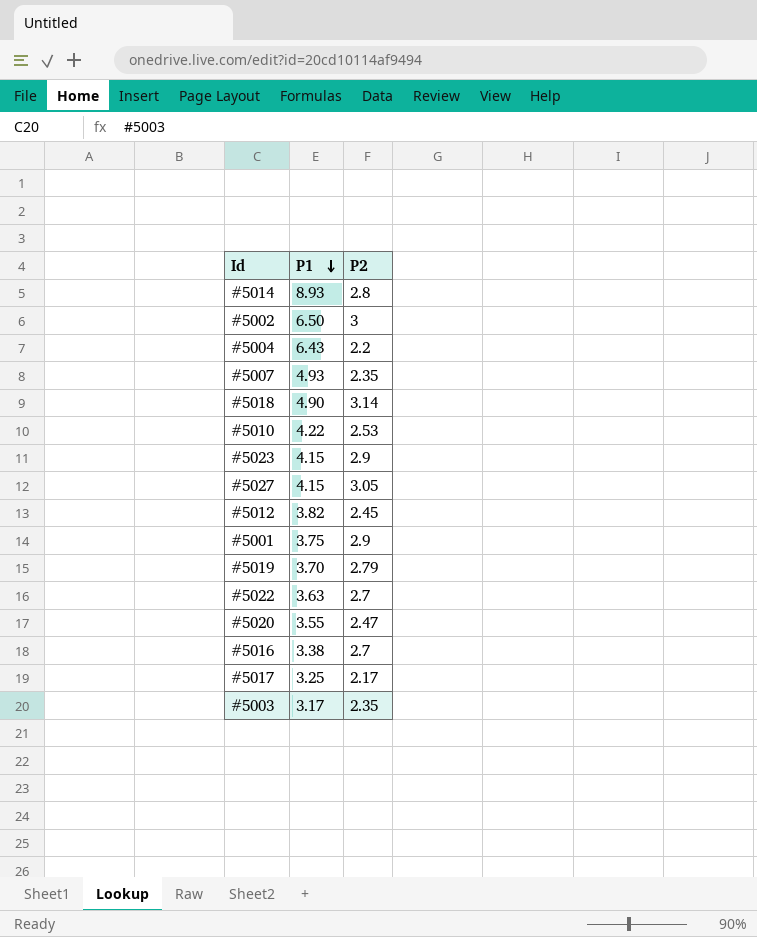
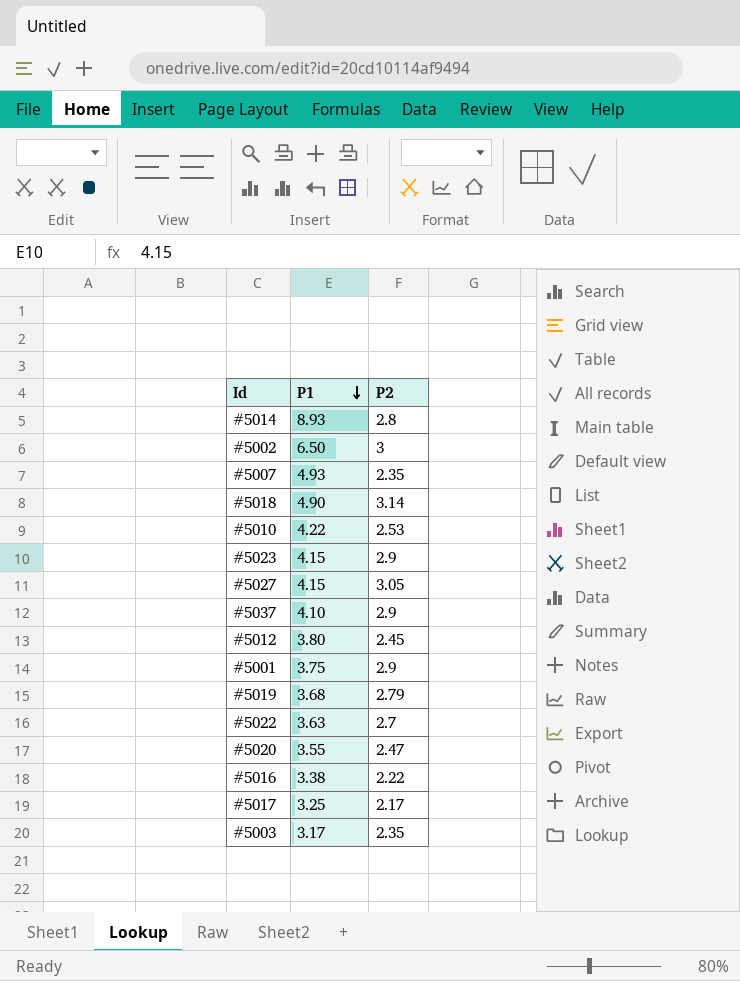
row #5004: 6.43 | 2.2 -> none
row #5037: none -> 4.10 | 2.9
#5012 | P1: 3.82 -> 3.80
#5019 | P1: 3.70 -> 3.68
#5016 | P2: 2.7 -> 2.22

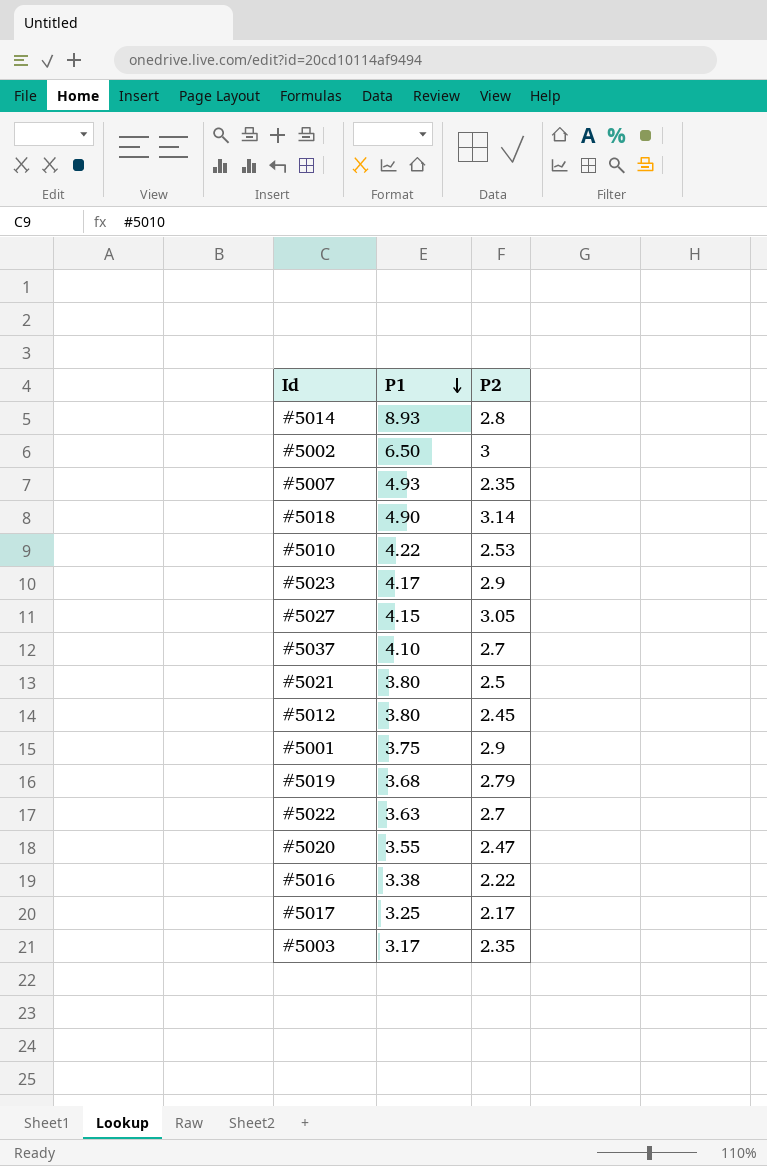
#5023 | P1: 4.15 -> 4.17
#5037 | P2: 2.9 -> 2.7
row #5021: none -> 3.80 | 2.5

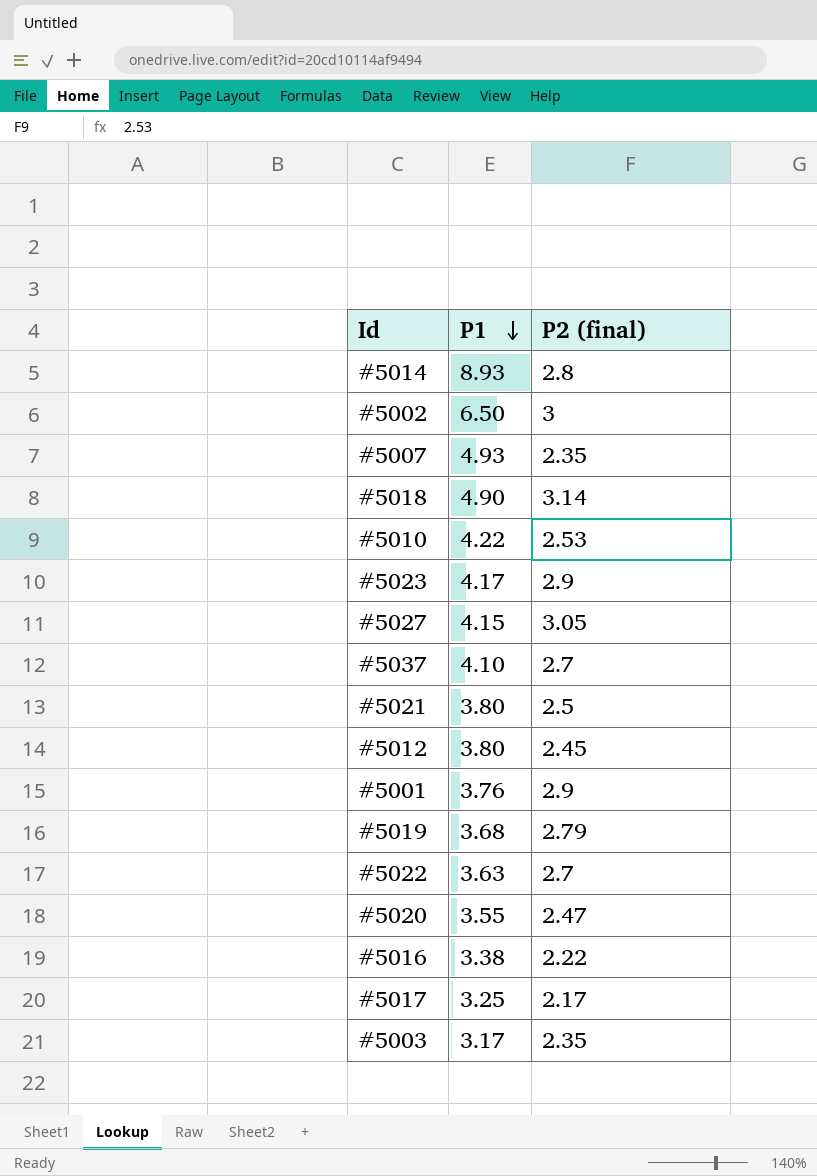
column name: P2 -> P2 (final)
#5001 | P1: 3.75 -> 3.76

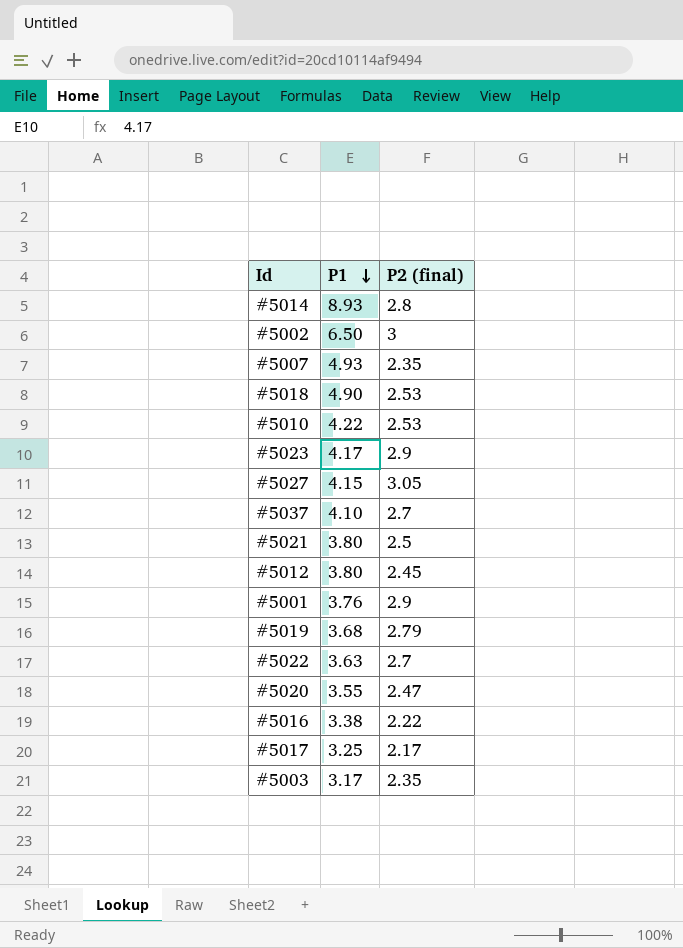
#5018 | P2 (final): 3.14 -> 2.53

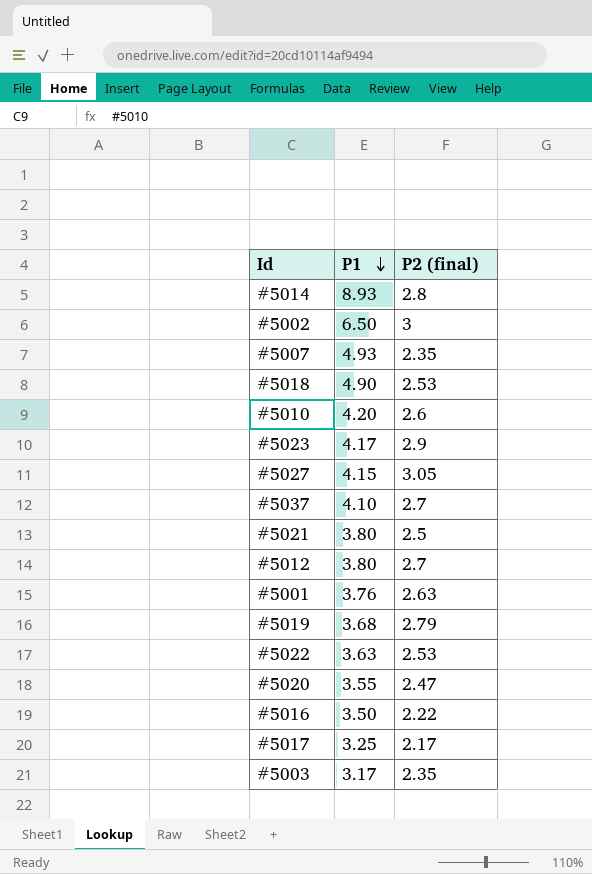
#5010 | P1: 4.22 -> 4.20
#5010 | P2 (final): 2.53 -> 2.6
#5012 | P2 (final): 2.45 -> 2.7
#5001 | P2 (final): 2.9 -> 2.63
#5022 | P2 (final): 2.7 -> 2.53
#5016 | P1: 3.38 -> 3.50

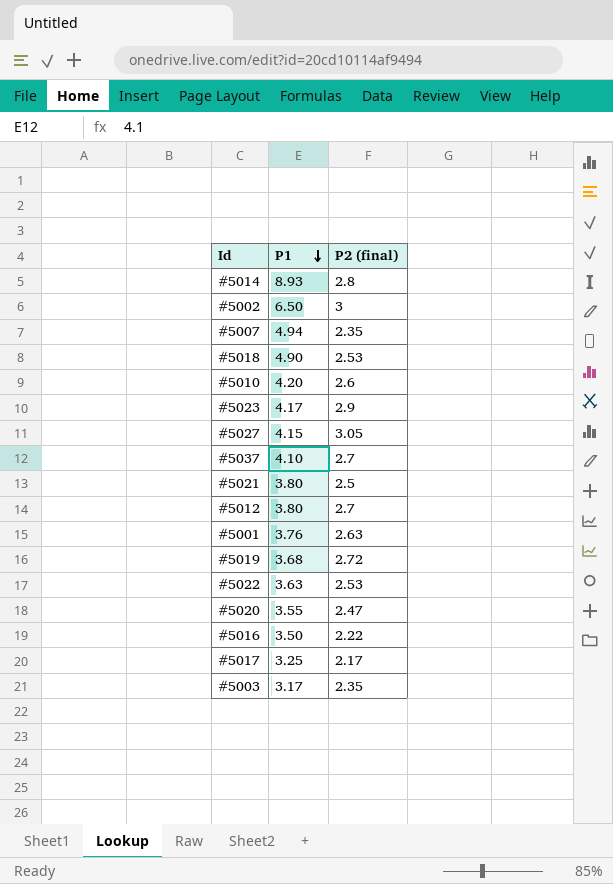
#5007 | P1: 4.93 -> 4.94
#5019 | P2 (final): 2.79 -> 2.72

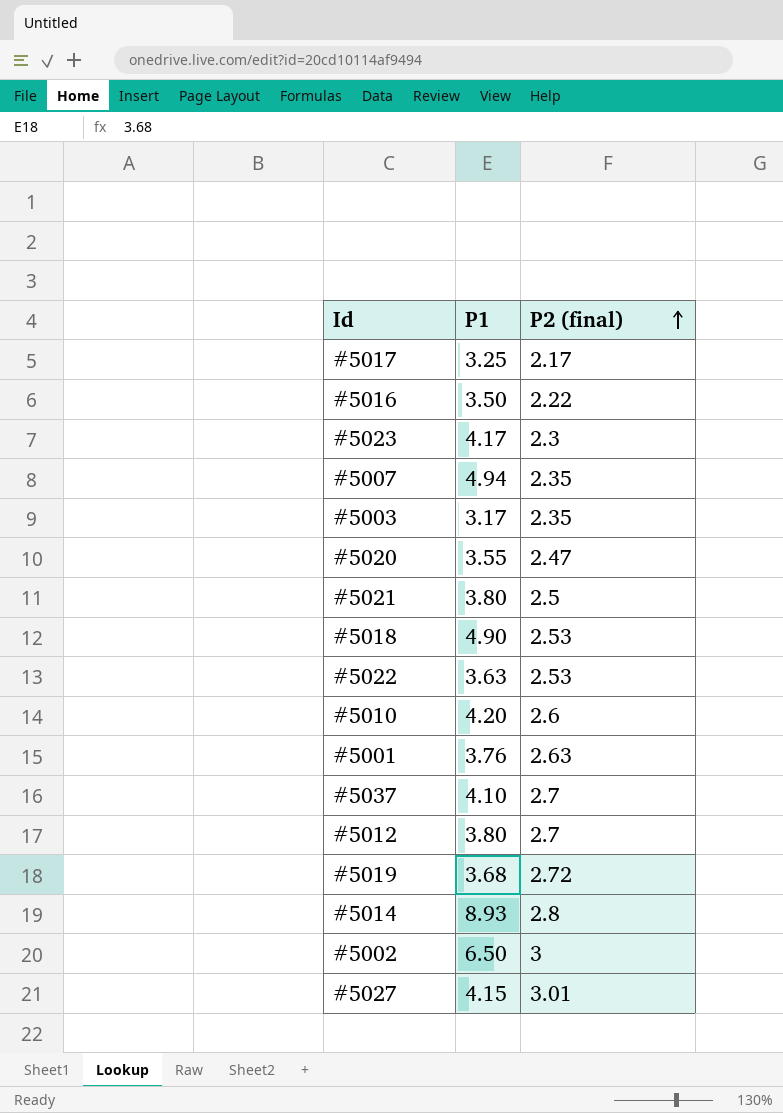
row order: P1 descending -> P2 (final) ascending
#5023 | P2 (final): 2.9 -> 2.3
#5027 | P2 (final): 3.05 -> 3.01

